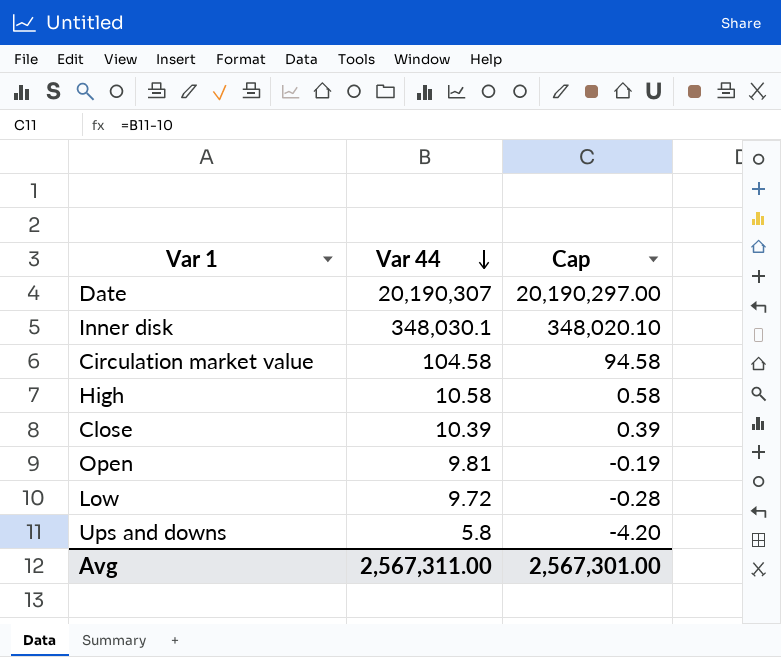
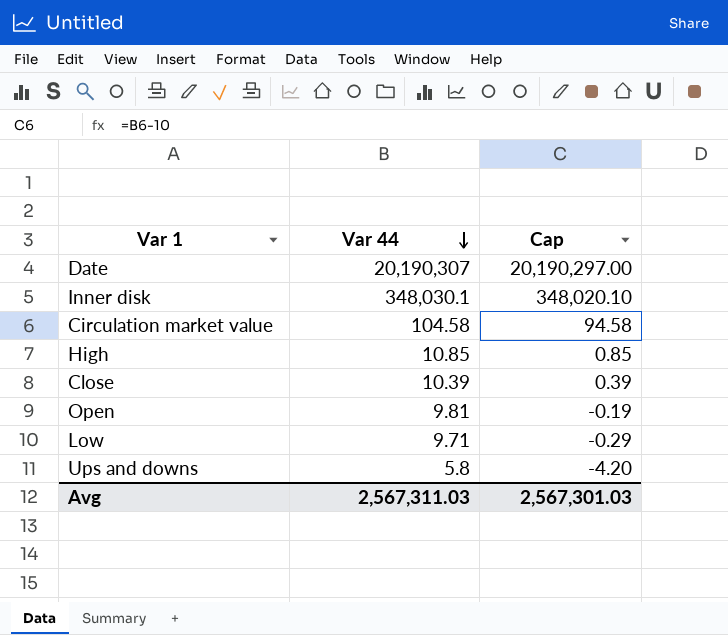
High | Var 44: 10.58 -> 10.85
High | Cap: 0.58 -> 0.85
Low | Var 44: 9.72 -> 9.71
Low | Cap: -0.28 -> -0.29
Avg | Var 44: 2,567,311.00 -> 2,567,311.03
Avg | Cap: 2,567,301.00 -> 2,567,301.03

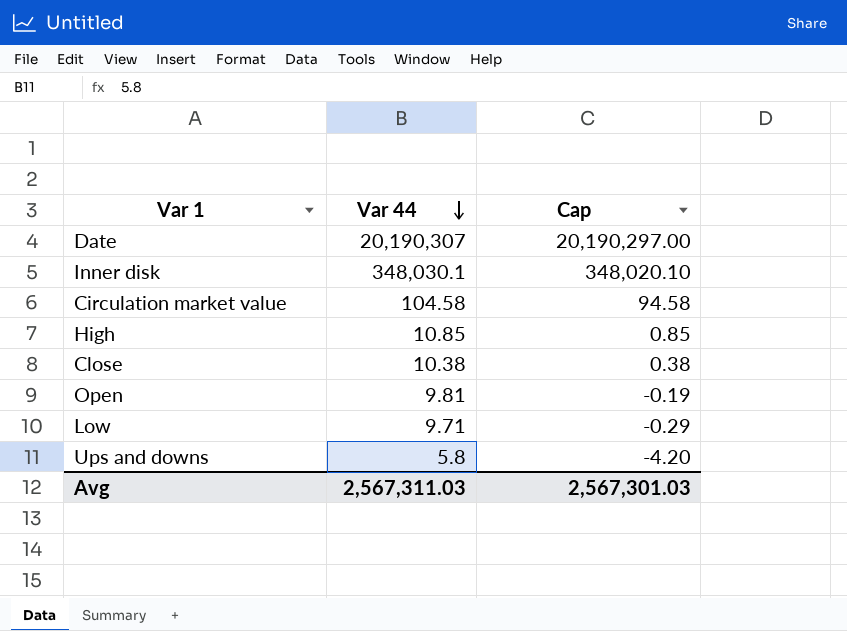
Close | Var 44: 10.39 -> 10.38
Close | Cap: 0.39 -> 0.38

